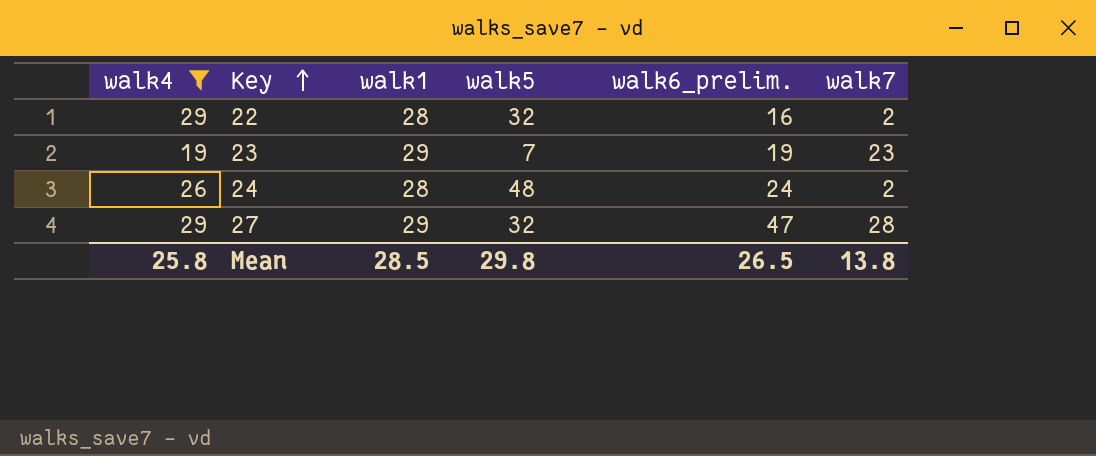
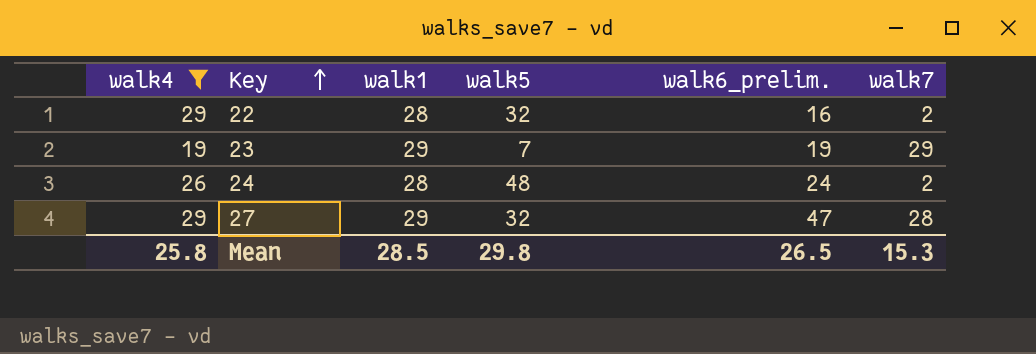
23 | walk7: 23 -> 29
Mean | walk7: 13.8 -> 15.3

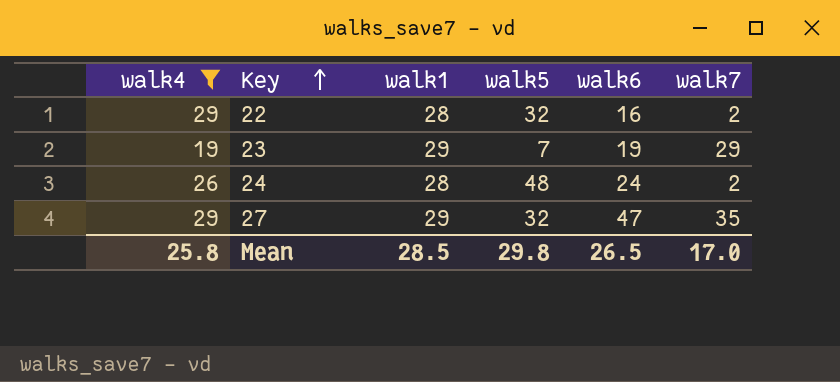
column name: walk6_prelim. -> walk6
27 | walk7: 28 -> 35
Mean | walk7: 15.3 -> 17.0

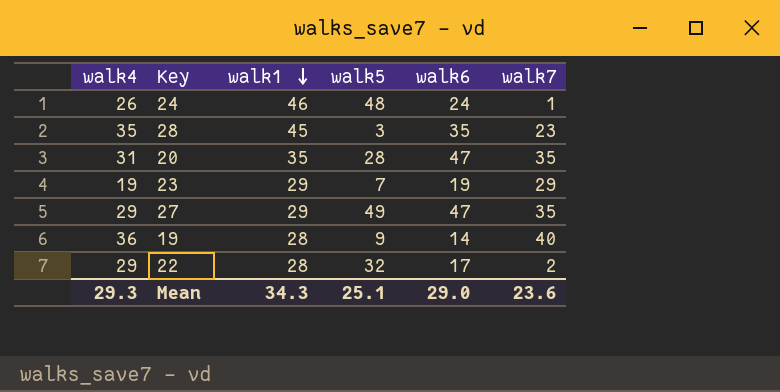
filter: walk4 <= 29 -> none
row order: Key ascending -> walk1 descending
24 | walk1: 28 -> 46
24 | walk7: 2 -> 1
27 | walk5: 32 -> 49
22 | walk6: 16 -> 17
Mean | walk4: 25.8 -> 29.3
Mean | walk1: 28.5 -> 34.3
Mean | walk5: 29.8 -> 25.1
Mean | walk6: 26.5 -> 29.0
Mean | walk7: 17.0 -> 23.6

